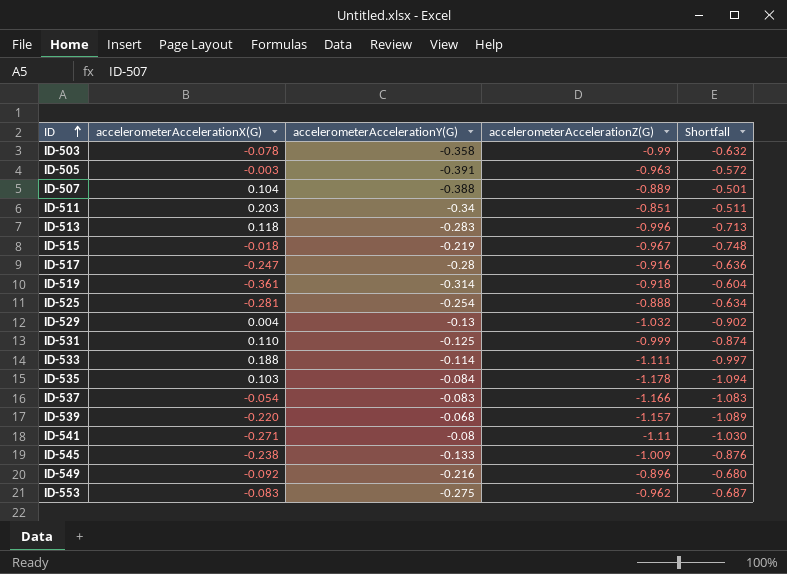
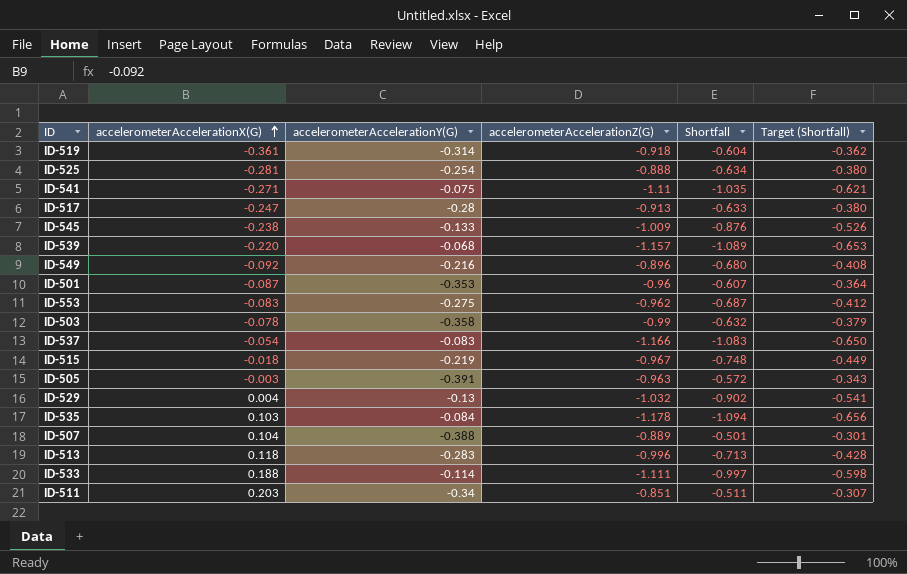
row order: ID ascending -> accelerometerAccelerationX(G) ascending
column Target (Shortfall) | formula: none -> [Shortfall] * 0.6
row ID-531: 0.110 | -0.125 | -0.999 | -0.874 -> none
ID-541 | accelerometerAccelerationY(G): -0.08 -> -0.075
ID-541 | Shortfall: -1.030 -> -1.035
ID-517 | accelerometerAccelerationZ(G): -0.916 -> -0.913
ID-517 | Shortfall: -0.636 -> -0.633
row ID-501: none -> -0.087 | -0.353 | -0.96 | -0.607 | -0.364

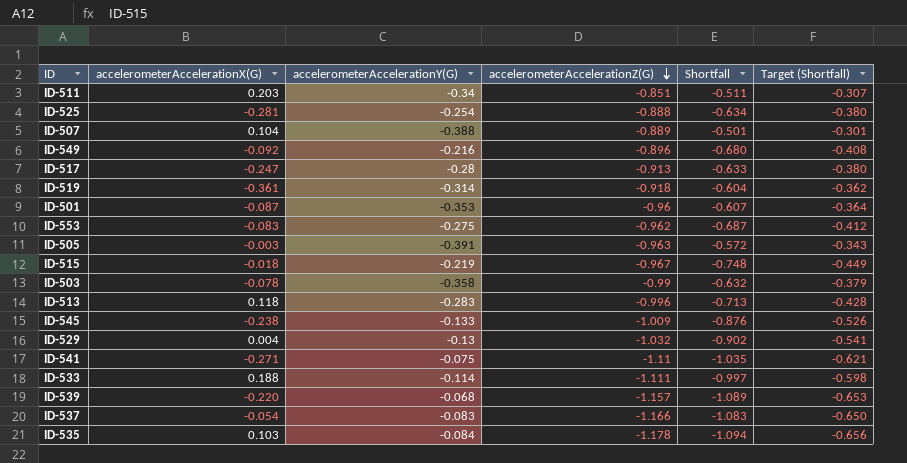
row order: accelerometerAccelerationX(G) ascending -> accelerometerAccelerationZ(G) descending

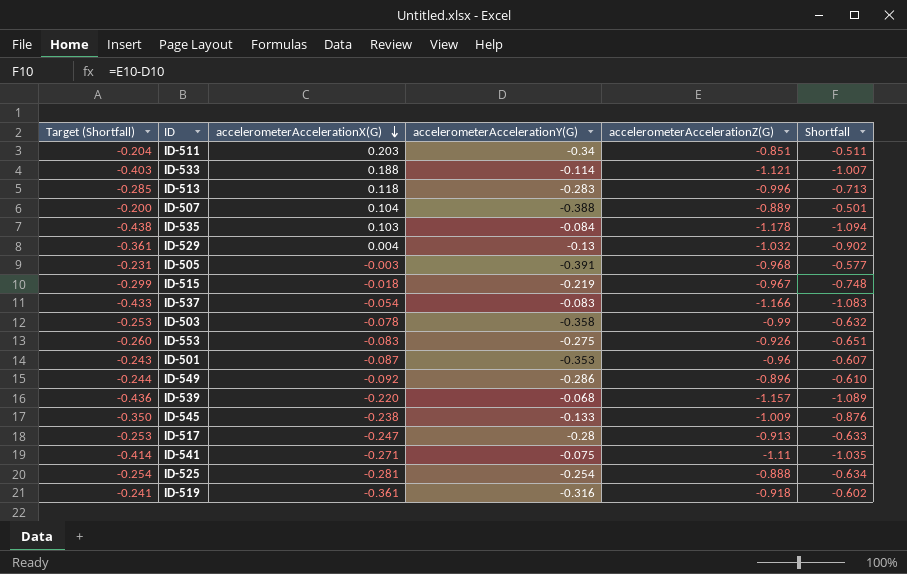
row order: accelerometerAccelerationZ(G) descending -> accelerometerAccelerationX(G) descending
column Target (Shortfall) | formula: [Shortfall] * 0.6 -> [Shortfall] * 0.4
column Target (Shortfall) | position: 6 -> 1
ID-533 | accelerometerAccelerationZ(G): -1.111 -> -1.121
ID-533 | Shortfall: -0.997 -> -1.007
ID-505 | accelerometerAccelerationZ(G): -0.963 -> -0.968
ID-505 | Shortfall: -0.572 -> -0.577
ID-553 | accelerometerAccelerationZ(G): -0.962 -> -0.926
ID-553 | Shortfall: -0.687 -> -0.651
ID-549 | accelerometerAccelerationY(G): -0.216 -> -0.286
ID-549 | Shortfall: -0.680 -> -0.610
ID-519 | accelerometerAccelerationY(G): -0.314 -> -0.316
ID-519 | Shortfall: -0.604 -> -0.602

